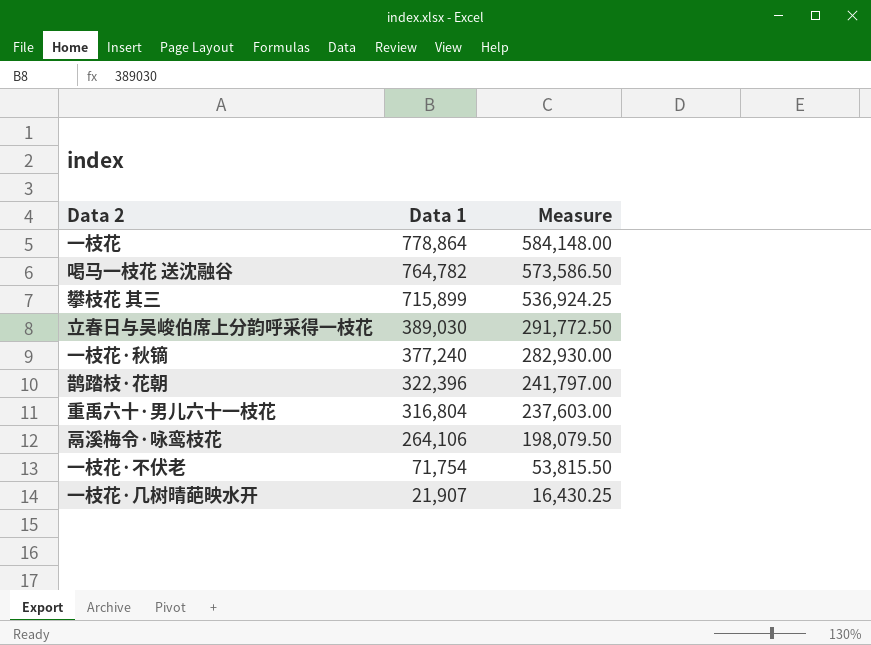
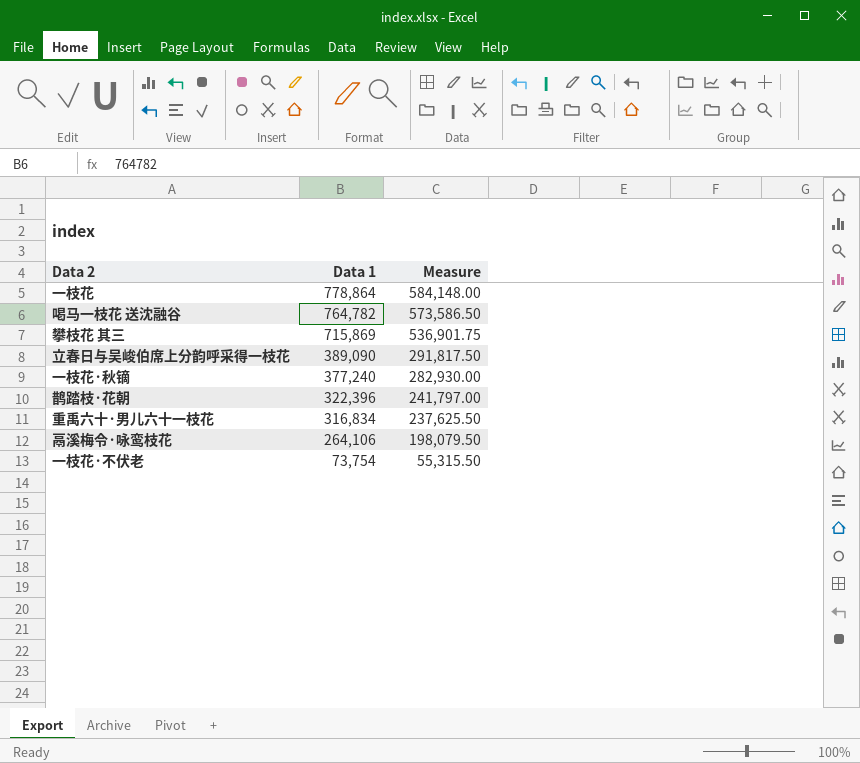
row 一枝花·几树晴葩映水开: 21,907 | 16,430.25 -> none
攀枝花 其三 | Data 1: 715,899 -> 715,869
攀枝花 其三 | Measure: 536,924.25 -> 536,901.75
立春日与吴峻伯席上分韵呼采得一枝花 | Data 1: 389,030 -> 389,090
立春日与吴峻伯席上分韵呼采得一枝花 | Measure: 291,772.50 -> 291,817.50
重禹六十·男儿六十一枝花 | Data 1: 316,804 -> 316,834
重禹六十·男儿六十一枝花 | Measure: 237,603.00 -> 237,625.50
一枝花·不伏老 | Data 1: 71,754 -> 73,754
一枝花·不伏老 | Measure: 53,815.50 -> 55,315.50

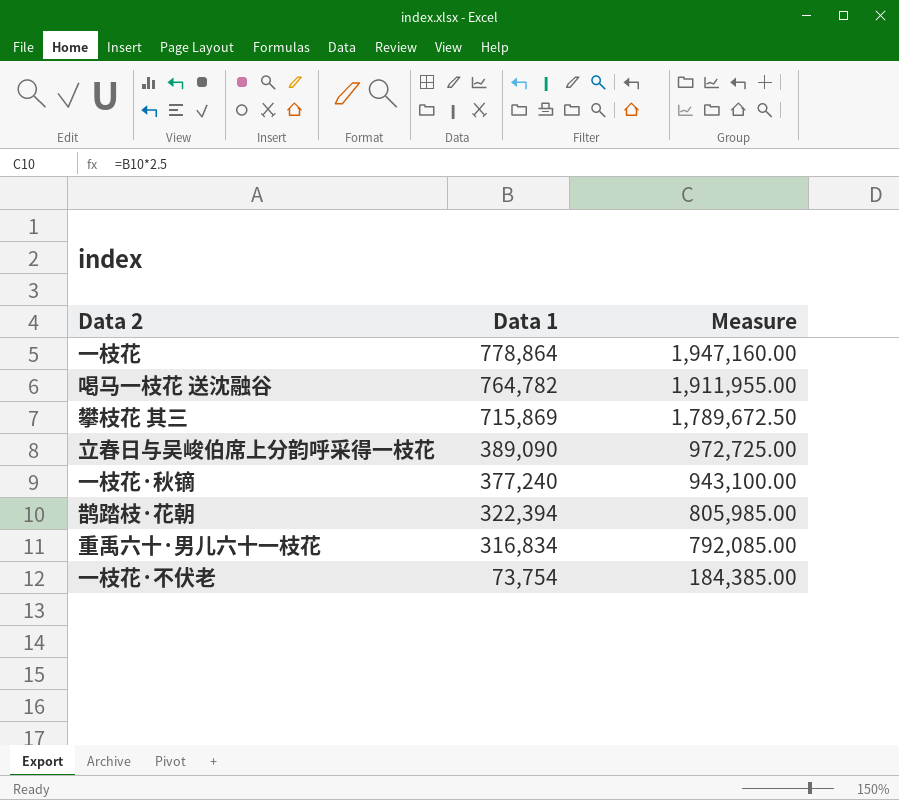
column Measure | formula: [Data 1] * 0.75 -> [Data 1] * 2.5
row 鬲溪梅令·咏鸾枝花: 264,106 | 198,079.50 -> none
鹊踏枝·花朝 | Data 1: 322,396 -> 322,394

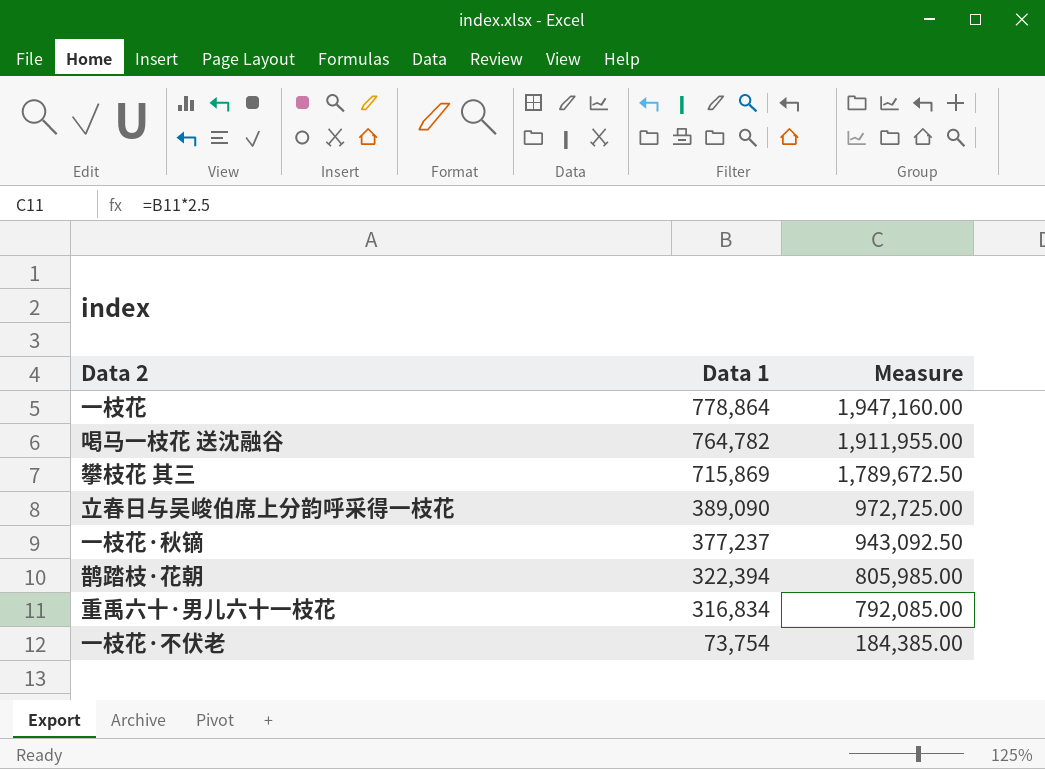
一枝花·秋镝 | Data 1: 377,240 -> 377,237
一枝花·秋镝 | Measure: 943,100.00 -> 943,092.50

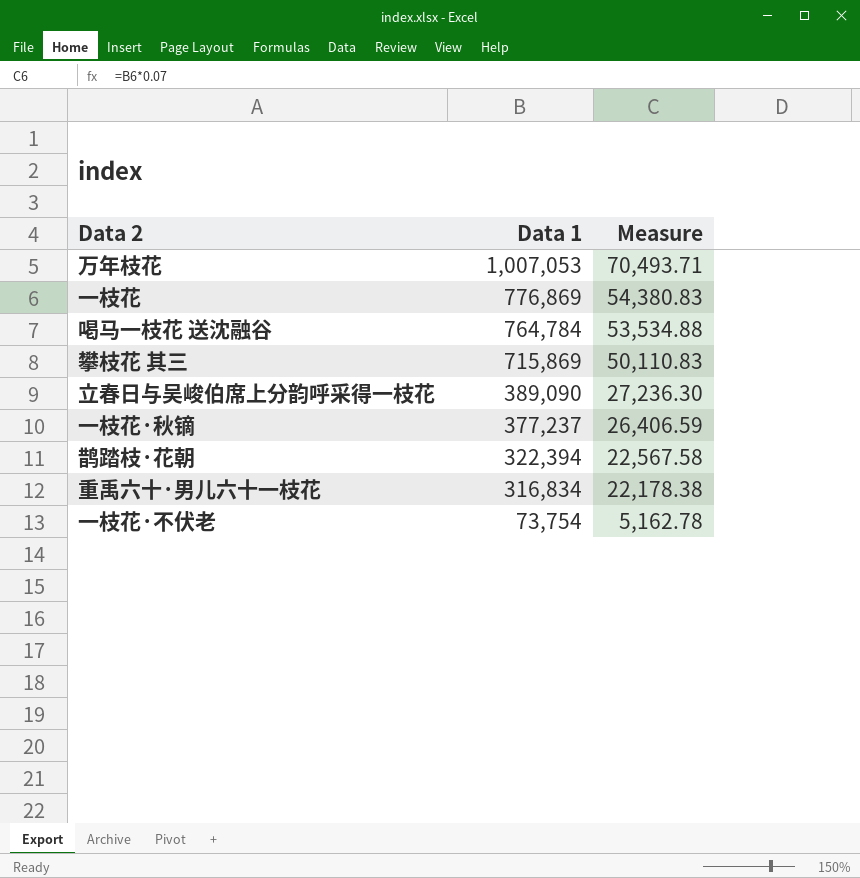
column Measure | formula: [Data 1] * 2.5 -> [Data 1] * 0.07
row 万年枝花: none -> 1,007,053 | 70,493.71
一枝花 | Data 1: 778,864 -> 776,869
喝马一枝花 送沈融谷 | Data 1: 764,782 -> 764,784

